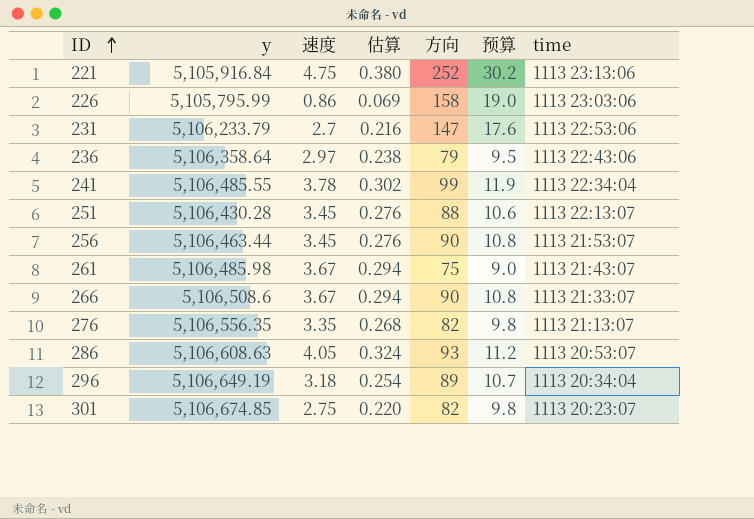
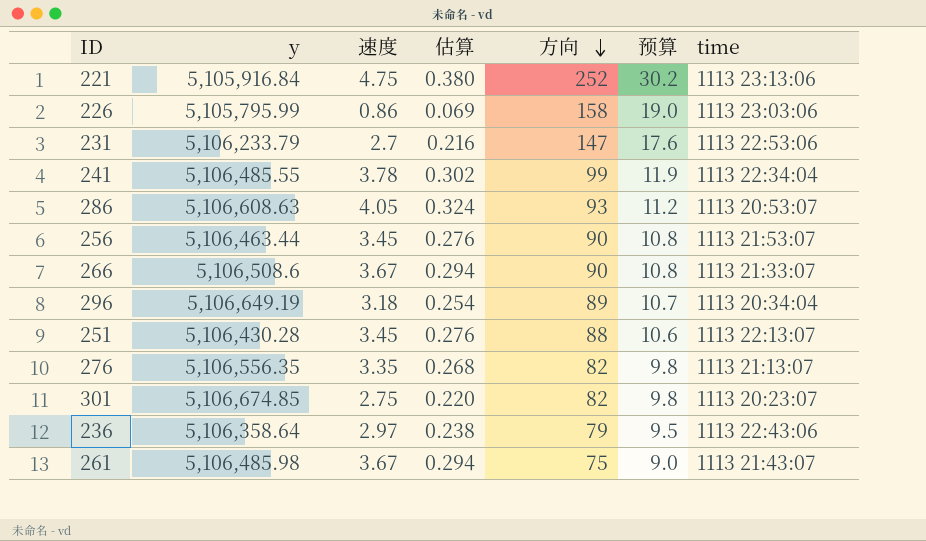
row order: ID ascending -> 方向 descending

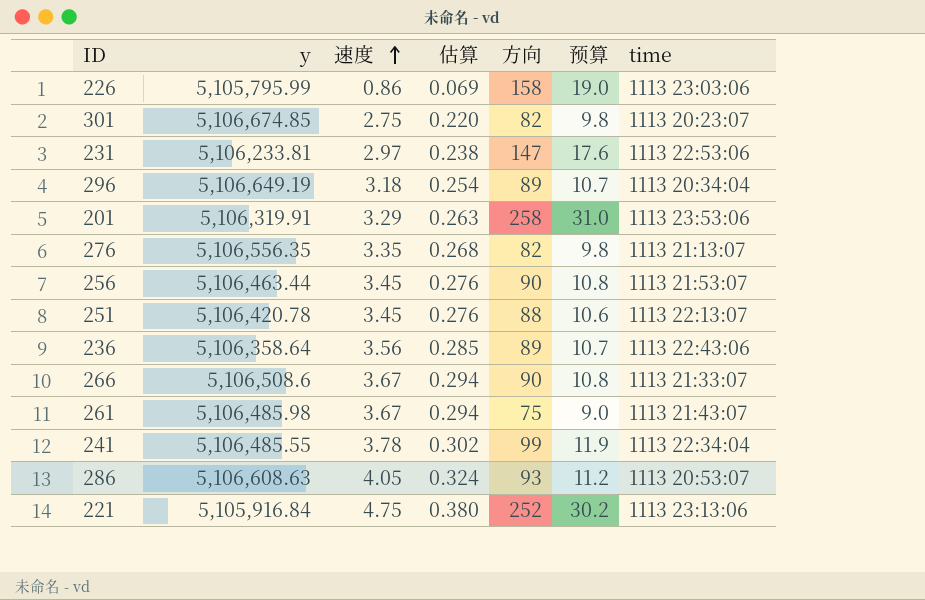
row order: 方向 descending -> 速度 ascending
231 | y: 5,106,233.79 -> 5,106,233.81
231 | 速度: 2.7 -> 2.97
231 | 估算: 0.216 -> 0.238
row 201: none -> 5,106,319.91 | 3.29 | 0.263 | 258 | 31.0 | 1113 23:53:06
251 | y: 5,106,430.28 -> 5,106,420.78
236 | 速度: 2.97 -> 3.56
236 | 估算: 0.238 -> 0.285
236 | 方向: 79 -> 89
236 | 预算: 9.5 -> 10.7

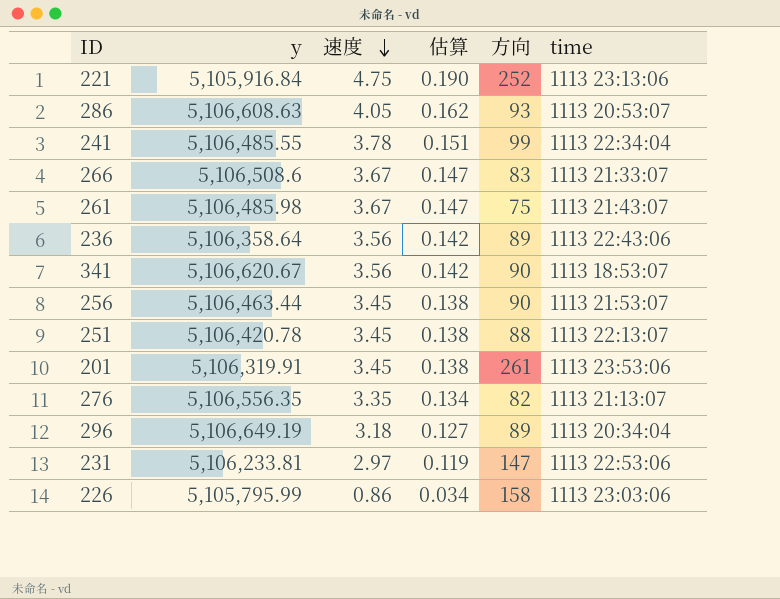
row order: 速度 ascending -> 速度 descending
column 预算 | formula: [方向] * 0.12 -> none
column 估算 | formula: [速度] * 0.08 -> [速度] * 0.04
row 301: 5,106,674.85 | 2.75 | 0.220 | 82 | 9.8 | 1113 20:23:07 -> none
266 | 方向: 90 -> 83
row 341: none -> 5,106,620.67 | 3.56 | 0.142 | 90 | 1113 18:53:07
201 | 速度: 3.29 -> 3.45
201 | 方向: 258 -> 261

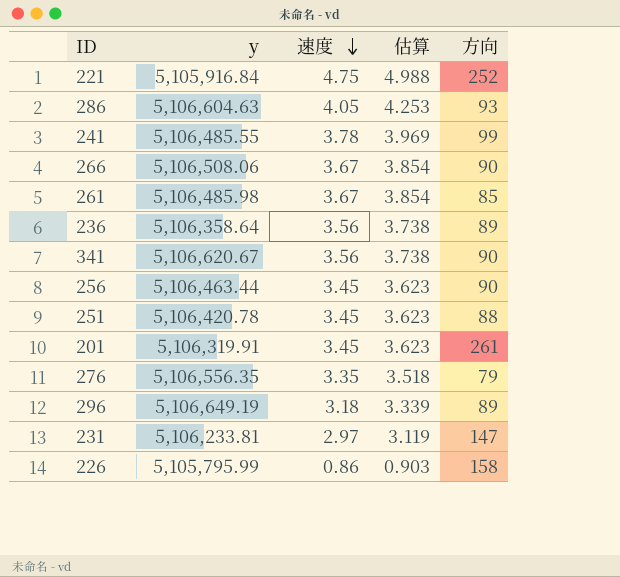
column time | position: 6 -> none
column 估算 | formula: [速度] * 0.04 -> [速度] * 1.05
286 | y: 5,106,608.63 -> 5,106,604.63
266 | y: 5,106,508.6 -> 5,106,508.06
266 | 方向: 83 -> 90
261 | 方向: 75 -> 85
276 | 方向: 82 -> 79

